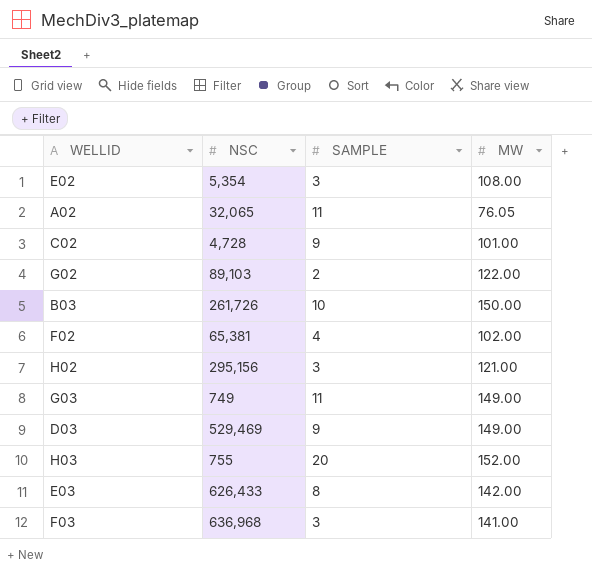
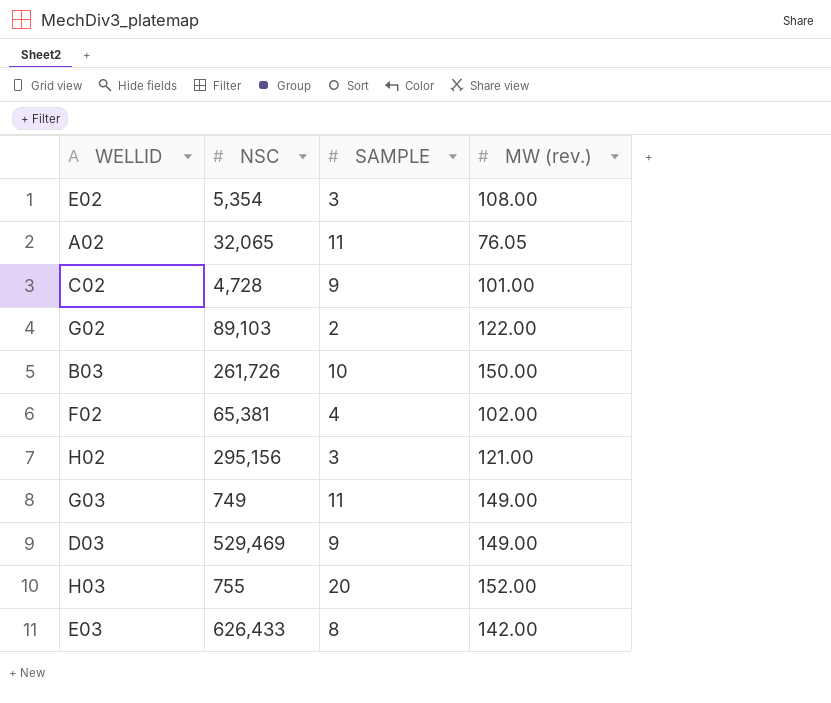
column name: MW -> MW (rev.)
row F03: 636,968 | 3 | 141.00 -> none

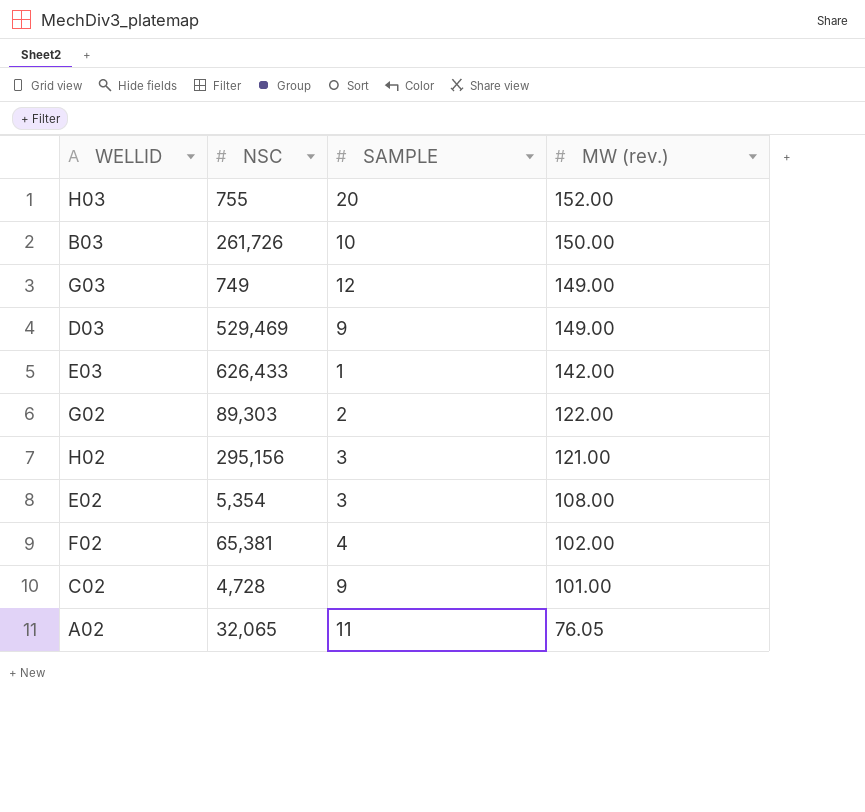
row order: none -> MW (rev.) descending
G03 | SAMPLE: 11 -> 12
E03 | SAMPLE: 8 -> 1
G02 | NSC: 89,103 -> 89,303

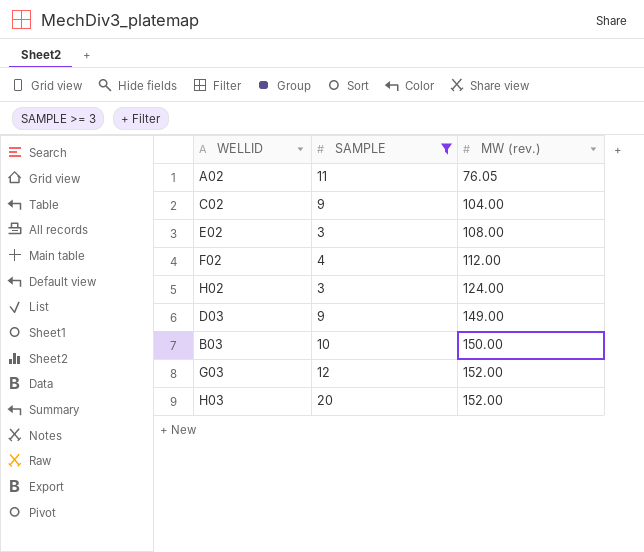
filter: none -> SAMPLE >= 3
row order: MW (rev.) descending -> MW (rev.) ascending
column NSC | position: 2 -> none
C02 | MW (rev.): 101.00 -> 104.00
F02 | MW (rev.): 102.00 -> 112.00
H02 | MW (rev.): 121.00 -> 124.00
G03 | MW (rev.): 149.00 -> 152.00

